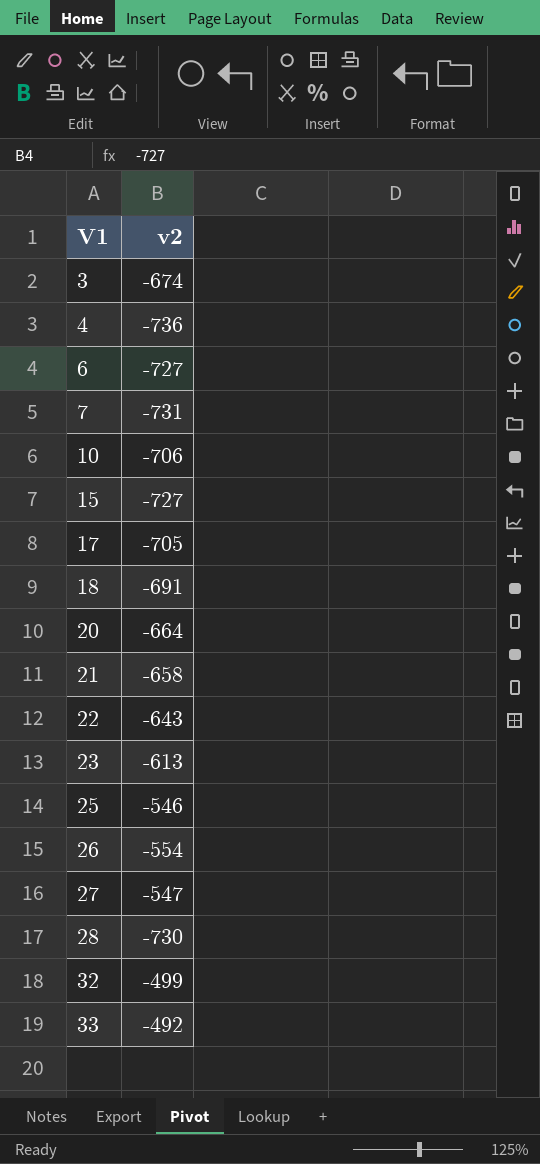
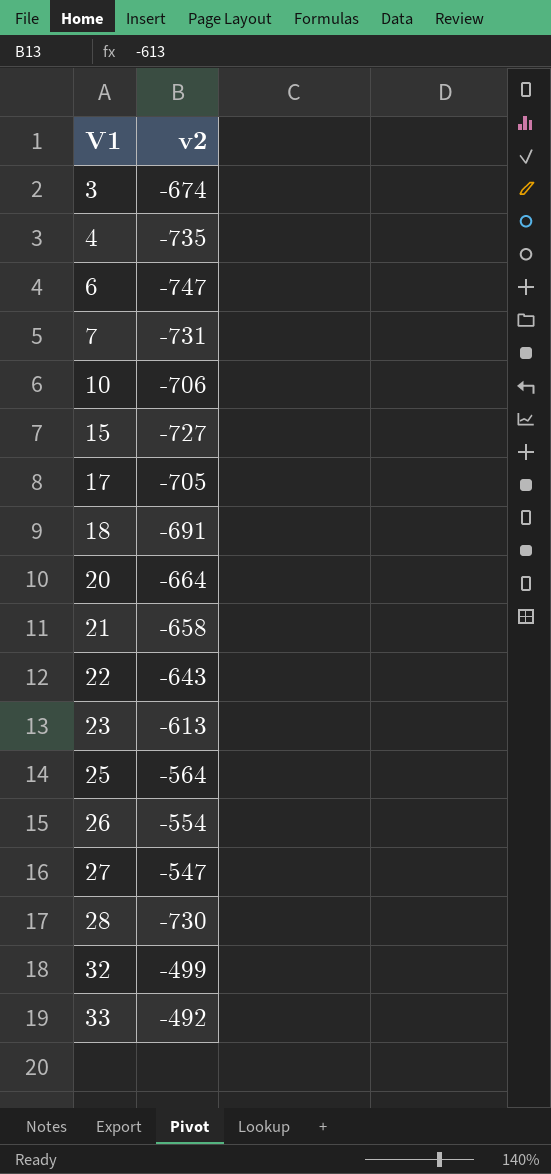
4 | v2: -736 -> -735
6 | v2: -727 -> -747
25 | v2: -546 -> -564

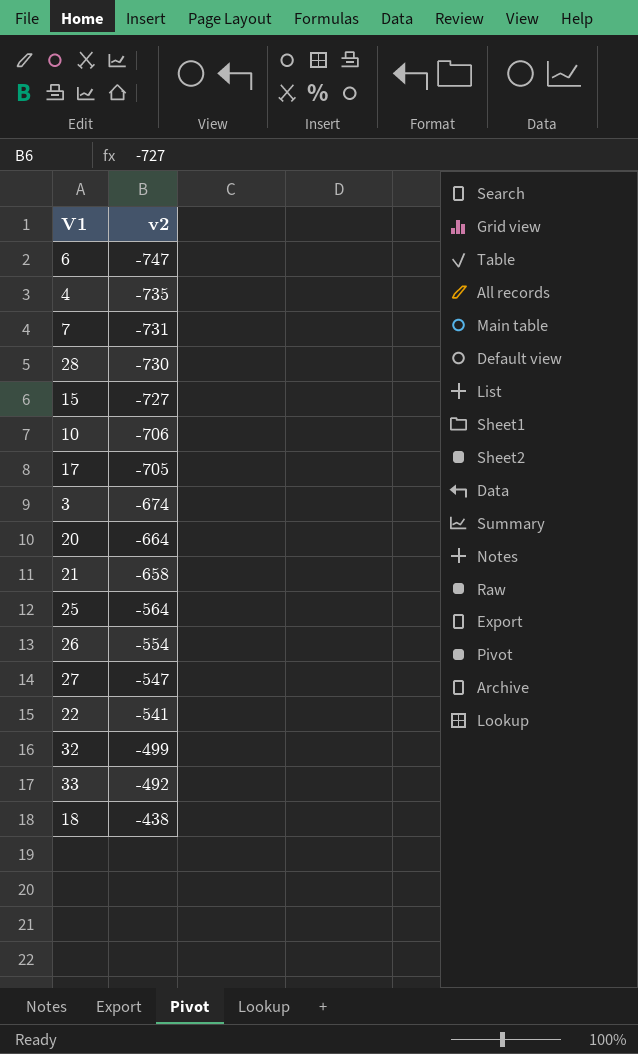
row order: V1 ascending -> v2 ascending
row 23: -613 -> none
22 | v2: -643 -> -541
18 | v2: -691 -> -438

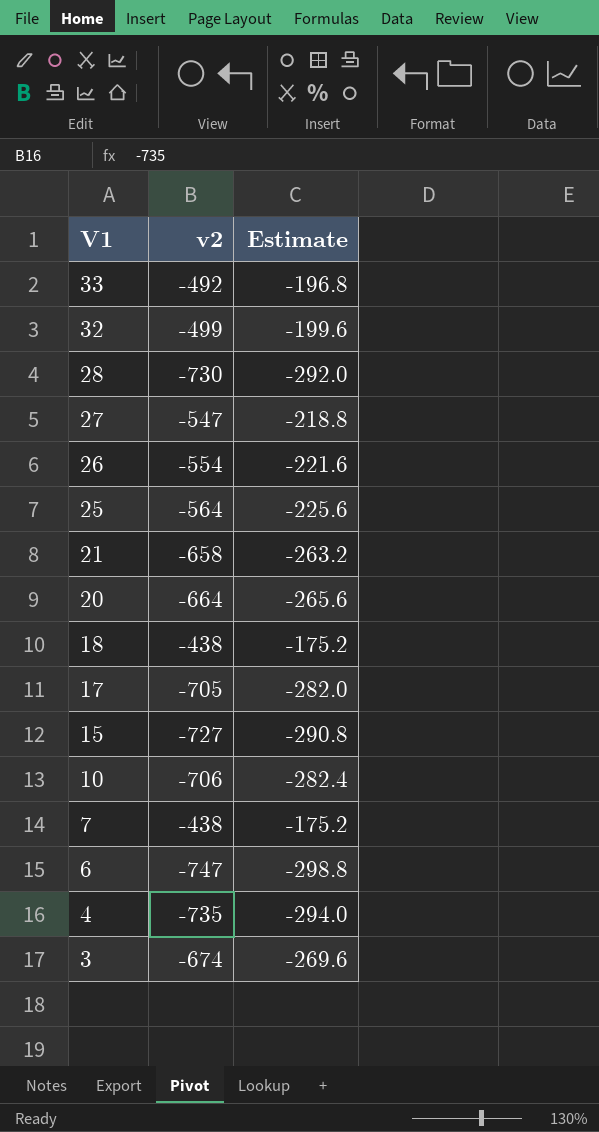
row order: v2 ascending -> V1 descending
column Estimate | formula: none -> [v2] * 0.4
row 22: -541 -> none
7 | v2: -731 -> -438

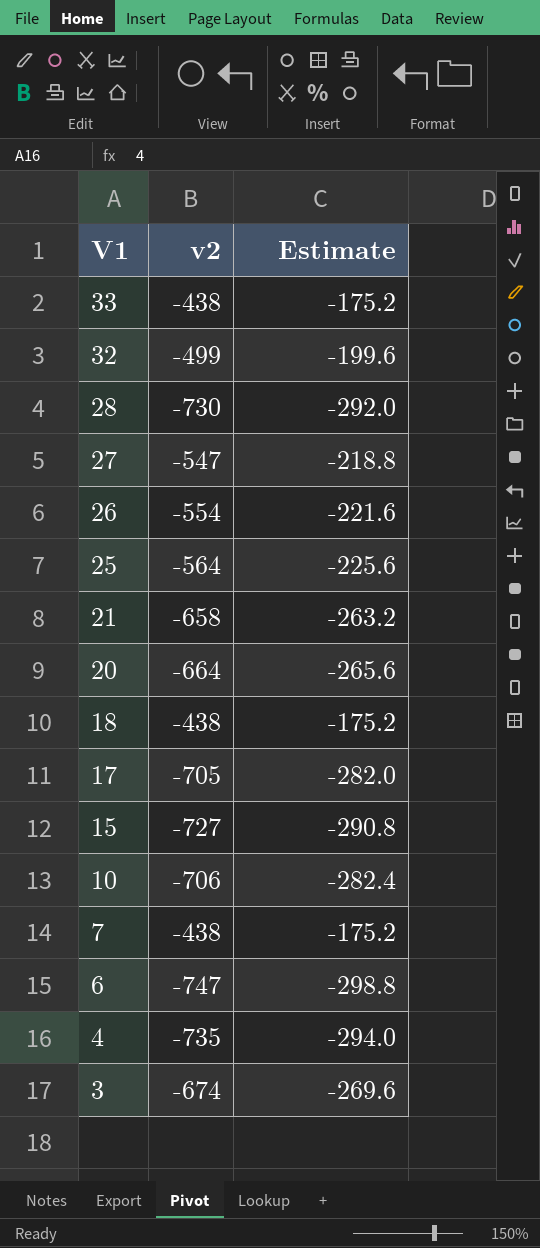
33 | v2: -492 -> -438
33 | Estimate: -196.8 -> -175.2

